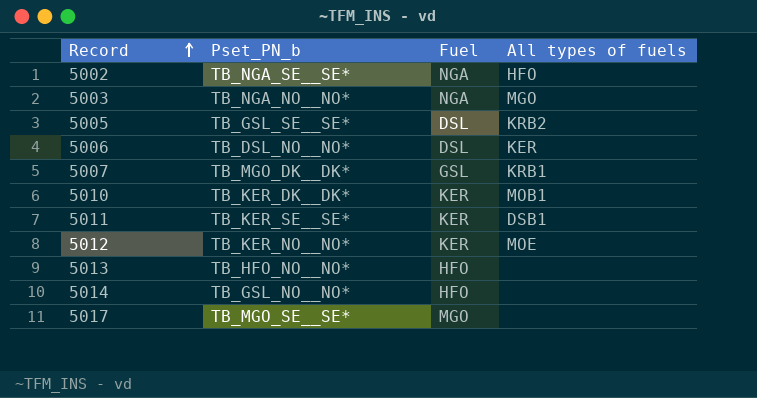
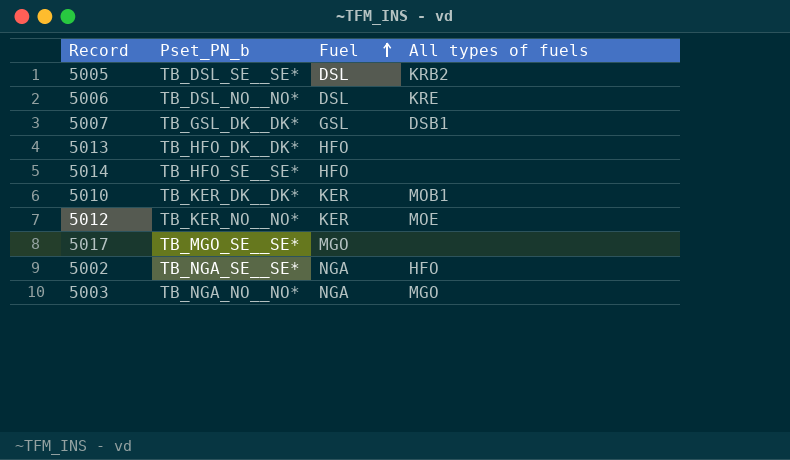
row order: Record ascending -> Fuel ascending
row 5011: TB_KER_SE__SE* | KER | DSB1 -> none
5005 | Pset_PN_b: TB_GSL_SE__SE* -> TB_DSL_SE__SE*
5006 | All types of fuels: KER -> KRE
5007 | Pset_PN_b: TB_MGO_DK__DK* -> TB_GSL_DK__DK*
5007 | All types of fuels: KRB1 -> DSB1
5013 | Pset_PN_b: TB_HFO_NO__NO* -> TB_HFO_DK__DK*
5014 | Pset_PN_b: TB_GSL_NO__NO* -> TB_HFO_SE__SE*

